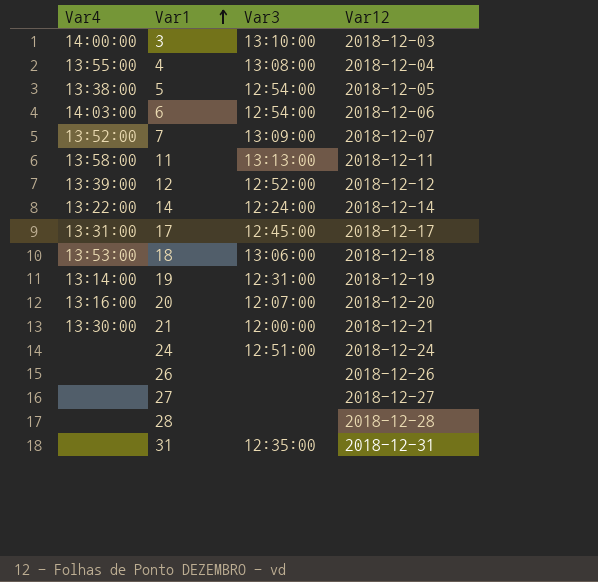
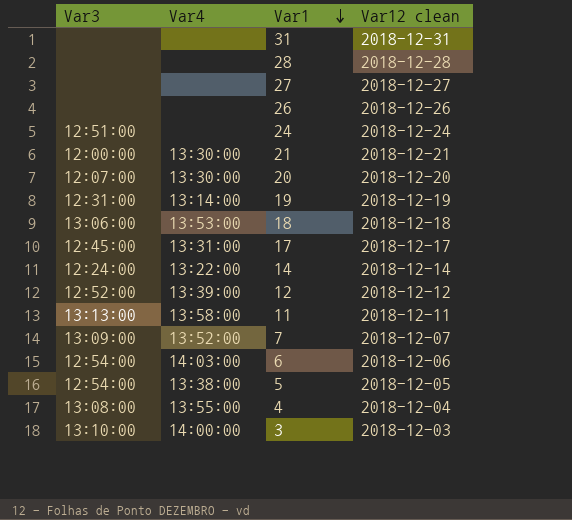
row order: Var1 ascending -> Var1 descending
column Var3 | position: 3 -> 1
column name: Var12 -> Var12 clean
31 | Var3: 12:35:00 -> none
20 | Var4: 13:16:00 -> 13:30:00

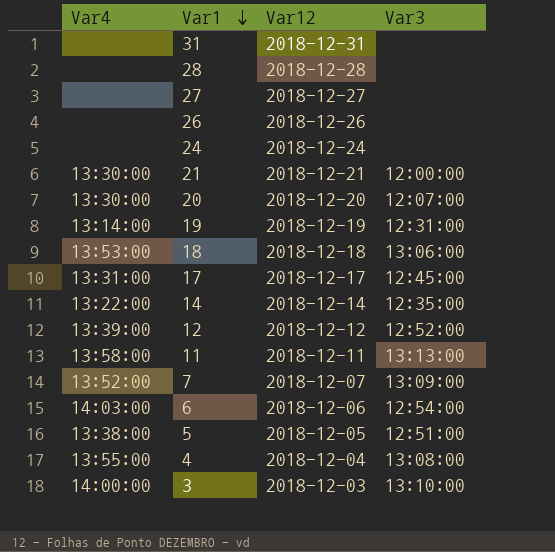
column name: Var12 clean -> Var12
column Var3 | position: 1 -> 4
24 | Var3: 12:51:00 -> none
14 | Var3: 12:24:00 -> 12:35:00
5 | Var3: 12:54:00 -> 12:51:00

